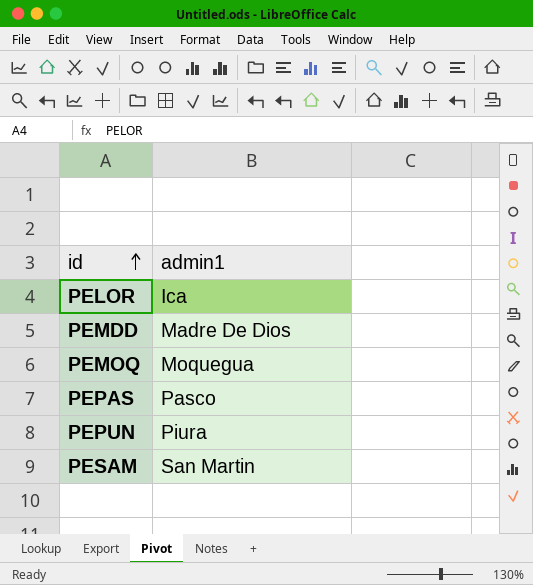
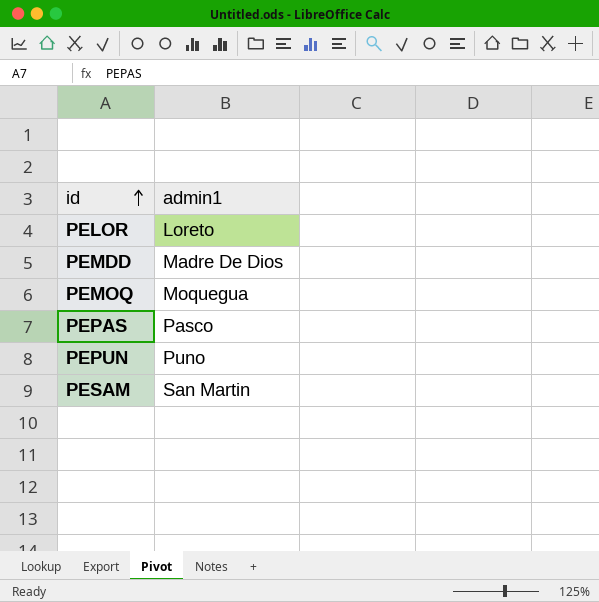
PELOR | admin1: Ica -> Loreto
PEPUN | admin1: Piura -> Puno

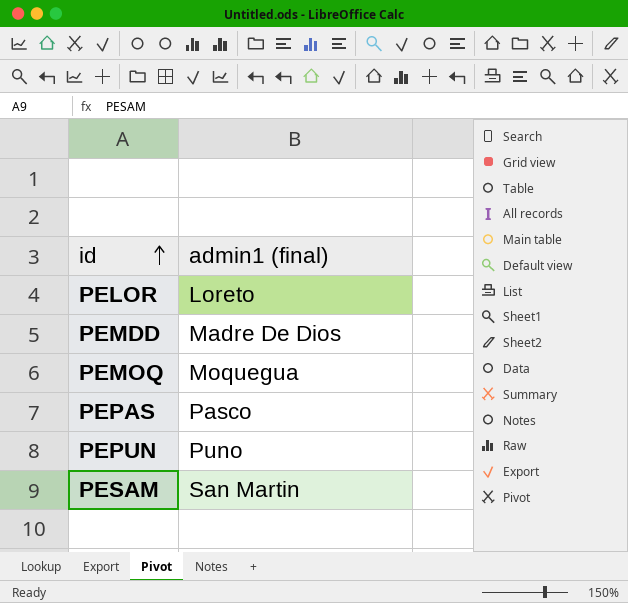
column name: admin1 -> admin1 (final)

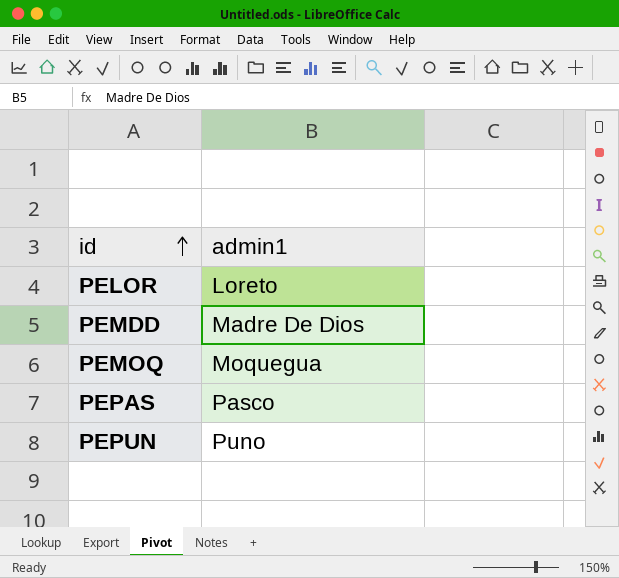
column name: admin1 (final) -> admin1
row PESAM: San Martin -> none

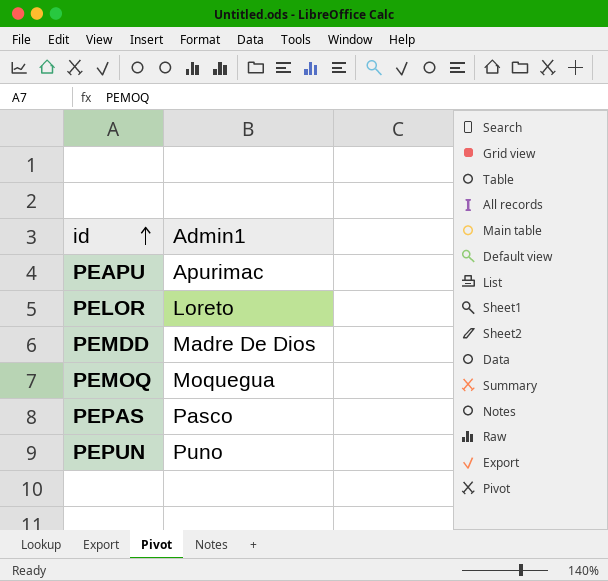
column name: admin1 -> Admin1
row PEAPU: none -> Apurimac

